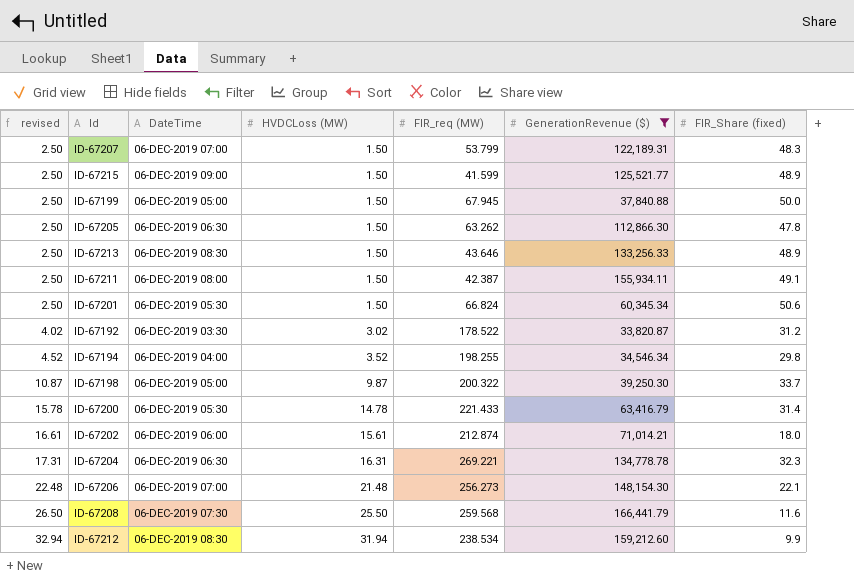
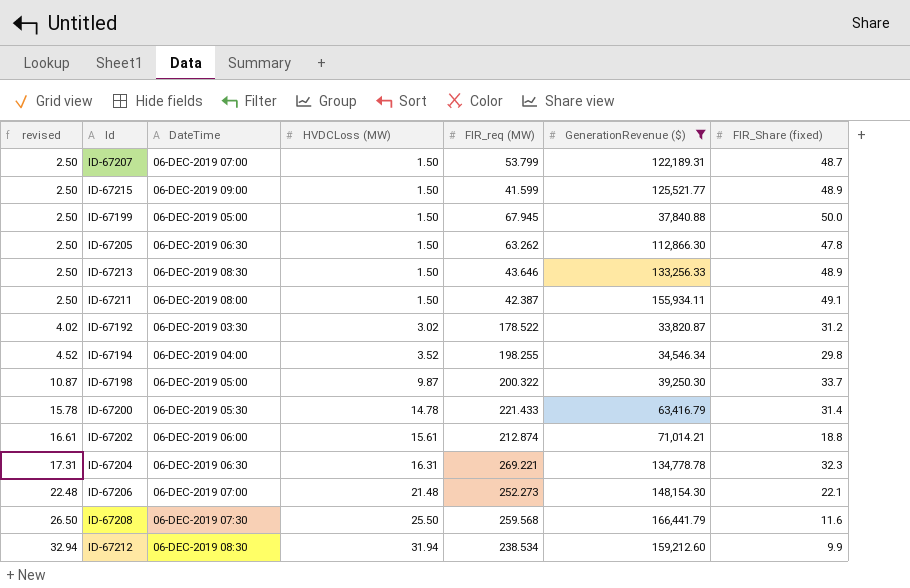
row ID-67201: 2.50 | 06-DEC-2019 05:30 | 1.50 | 66.824 | 60,345.34 | 50.6 -> none
ID-67207 | FIR_Share (fixed): 48.3 -> 48.7
ID-67202 | FIR_Share (fixed): 18.0 -> 18.8
ID-67206 | FIR_req (MW): 256.273 -> 252.273

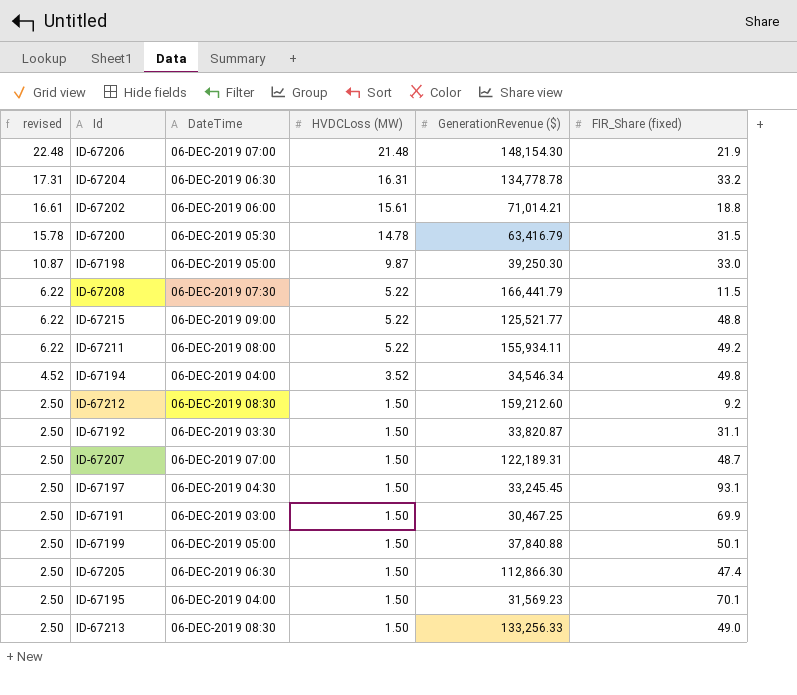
filter: GenerationRevenue ($) >= 33,820.87 -> none
row order: revised ascending -> revised descending
column FIR_req (MW) | position: 5 -> none
ID-67206 | FIR_Share (fixed): 22.1 -> 21.9
ID-67204 | FIR_Share (fixed): 32.3 -> 33.2
ID-67200 | FIR_Share (fixed): 31.4 -> 31.5
ID-67198 | FIR_Share (fixed): 33.7 -> 33.0
ID-67208 | revised: 26.50 -> 6.22
ID-67208 | HVDCLoss (MW): 25.50 -> 5.22
ID-67208 | FIR_Share (fixed): 11.6 -> 11.5
ID-67215 | revised: 2.50 -> 6.22
ID-67215 | HVDCLoss (MW): 1.50 -> 5.22
ID-67215 | FIR_Share (fixed): 48.9 -> 48.8
ID-67211 | revised: 2.50 -> 6.22
ID-67211 | HVDCLoss (MW): 1.50 -> 5.22
ID-67211 | FIR_Share (fixed): 49.1 -> 49.2
ID-67194 | FIR_Share (fixed): 29.8 -> 49.8
ID-67212 | revised: 32.94 -> 2.50
ID-67212 | HVDCLoss (MW): 31.94 -> 1.50
ID-67212 | FIR_Share (fixed): 9.9 -> 9.2
ID-67192 | revised: 4.02 -> 2.50
ID-67192 | HVDCLoss (MW): 3.02 -> 1.50
ID-67192 | FIR_Share (fixed): 31.2 -> 31.1
ID-67199 | FIR_Share (fixed): 50.0 -> 50.1
ID-67205 | FIR_Share (fixed): 47.8 -> 47.4
ID-67213 | FIR_Share (fixed): 48.9 -> 49.0

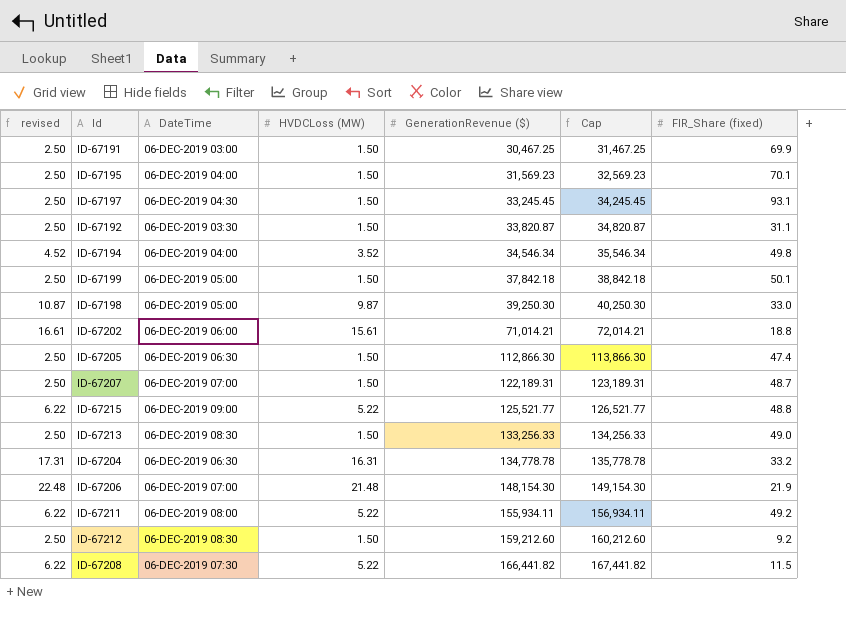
row order: revised descending -> GenerationRevenue ($) ascending
column Cap | formula: none -> [GenerationRevenue ($)] + 1000
row ID-67200: 15.78 | 06-DEC-2019 05:30 | 14.78 | 63,416.79 | 31.5 -> none
ID-67199 | GenerationRevenue ($): 37,840.88 -> 37,842.18
ID-67208 | GenerationRevenue ($): 166,441.79 -> 166,441.82

